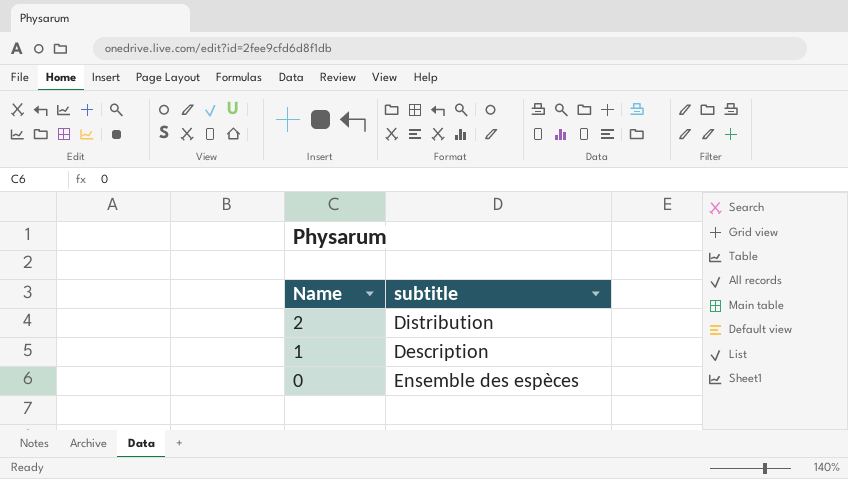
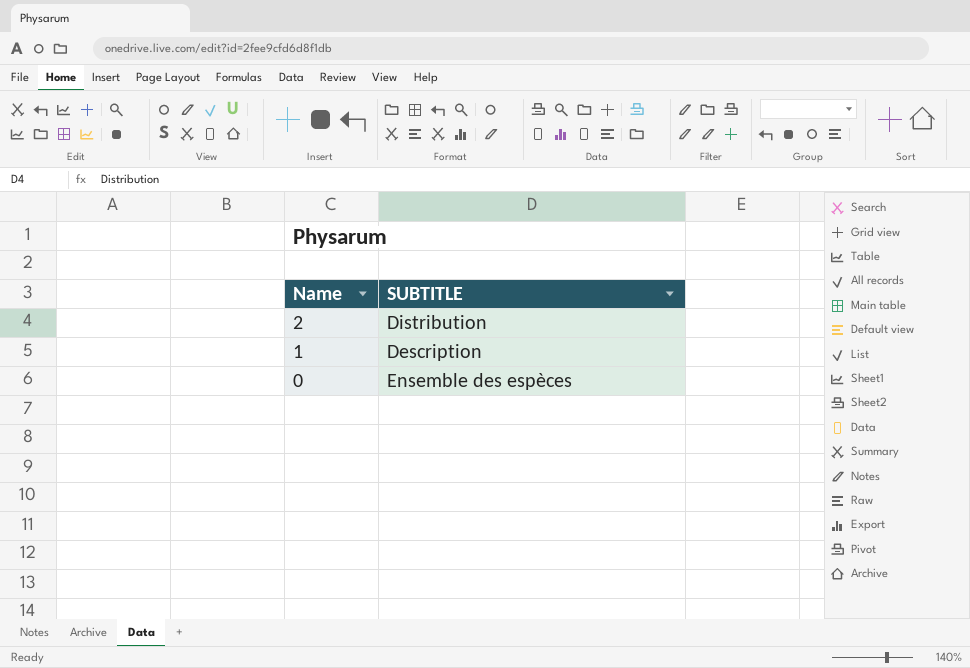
column name: subtitle -> SUBTITLE

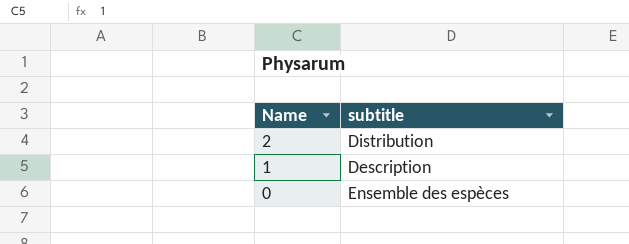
column name: SUBTITLE -> subtitle

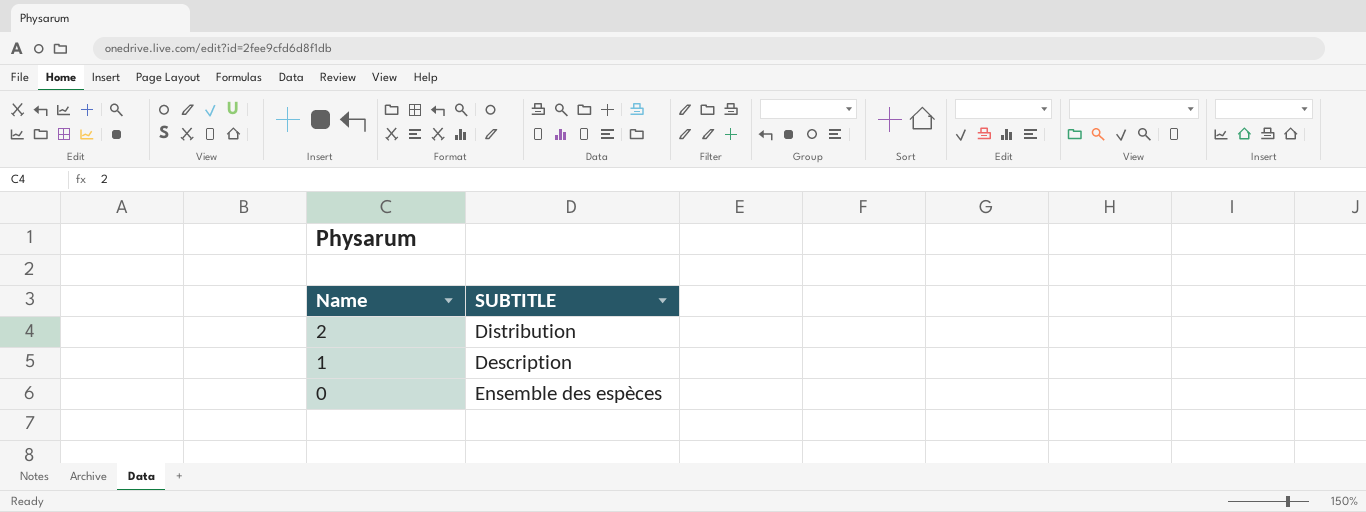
column name: subtitle -> SUBTITLE

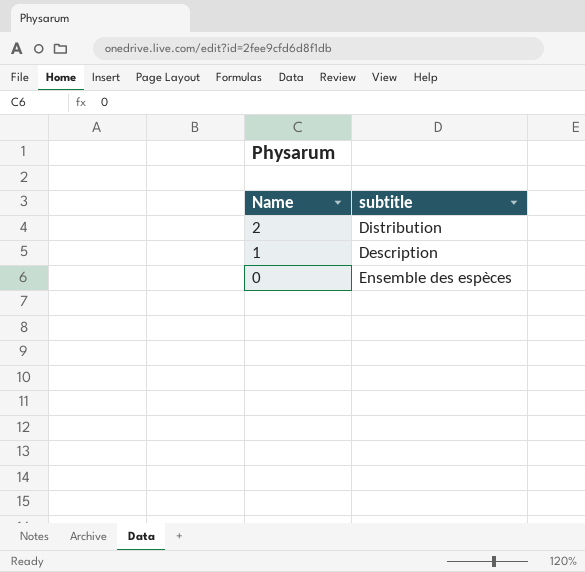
column name: SUBTITLE -> subtitle

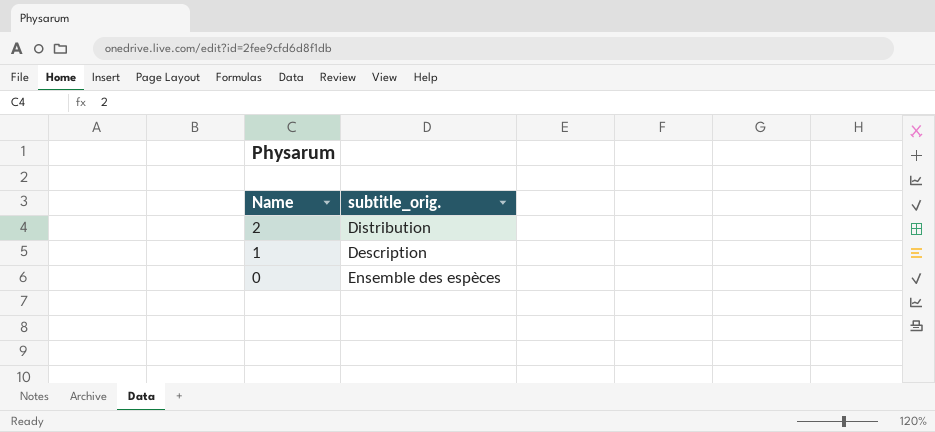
column name: subtitle -> subtitle_orig.

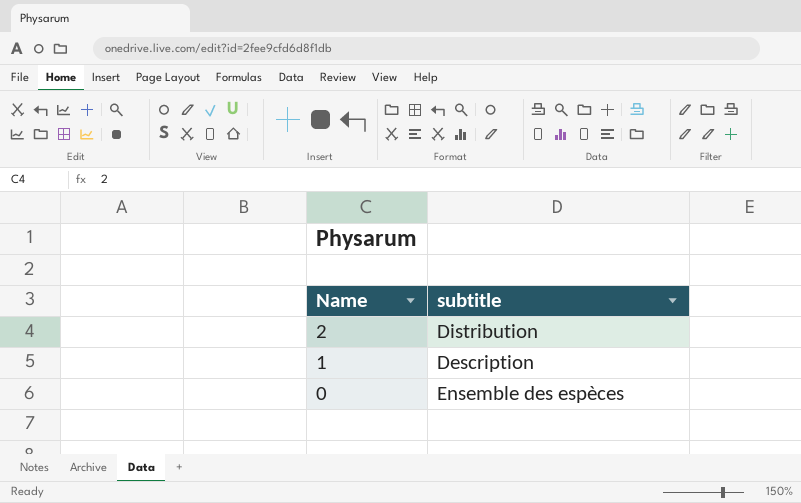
column name: subtitle_orig. -> subtitle

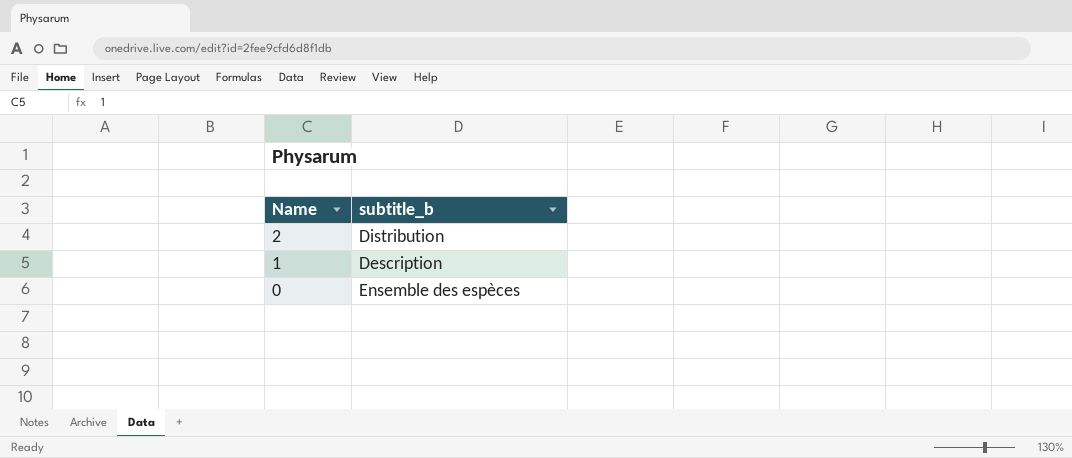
column name: subtitle -> subtitle_b

